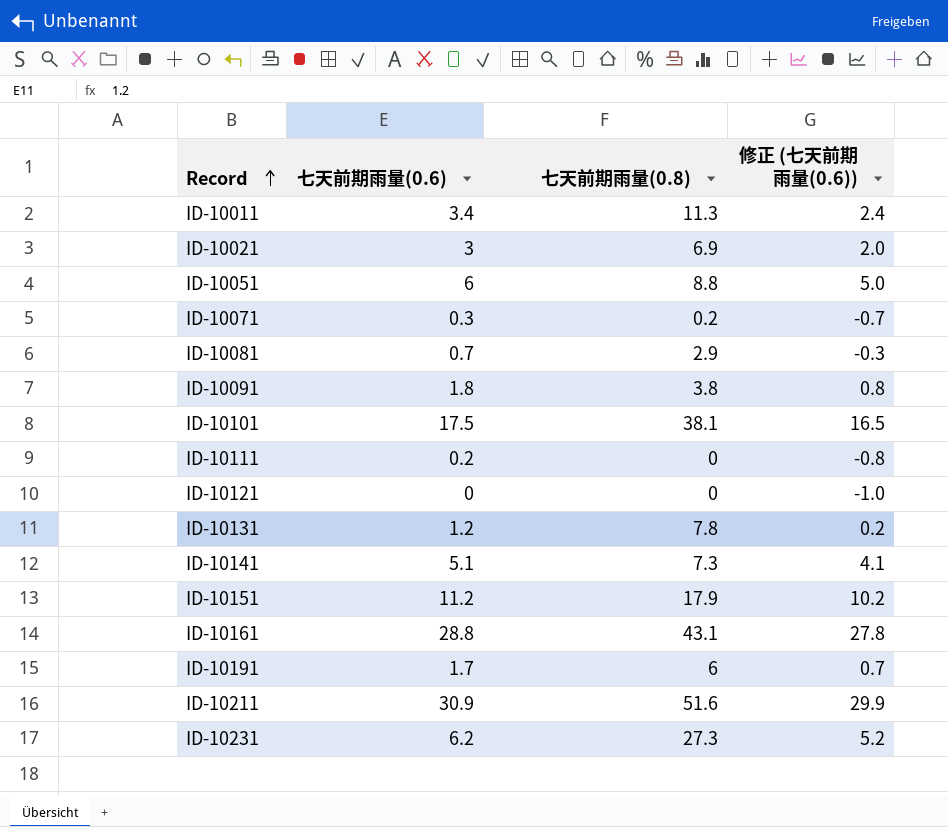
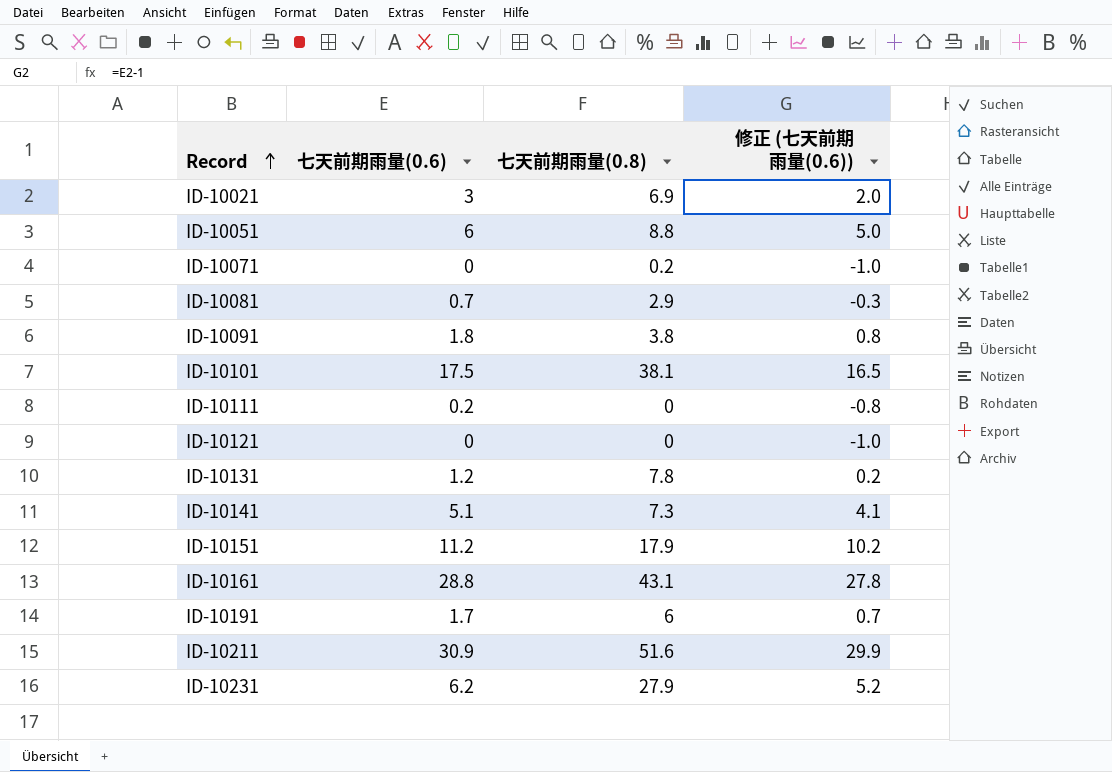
row ID-10011: 3.4 | 11.3 | 2.4 -> none
ID-10071 | 七天前期雨量(0.6): 0.3 -> 0
ID-10071 | 修正 (七天前期雨量(0.6)): -0.7 -> -1.0
ID-10231 | 七天前期雨量(0.8): 27.3 -> 27.9

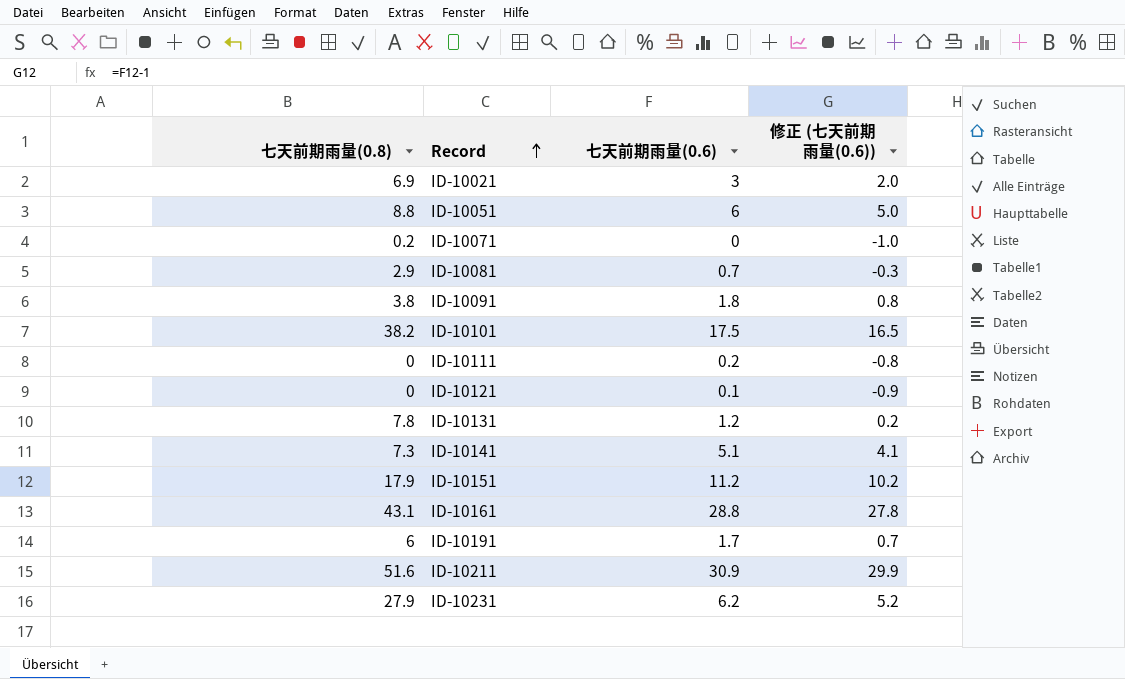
column 七天前期雨量(0.8) | position: 3 -> 1
ID-10101 | 七天前期雨量(0.8): 38.1 -> 38.2
ID-10121 | 七天前期雨量(0.6): 0 -> 0.1
ID-10121 | 修正 (七天前期雨量(0.6)): -1.0 -> -0.9

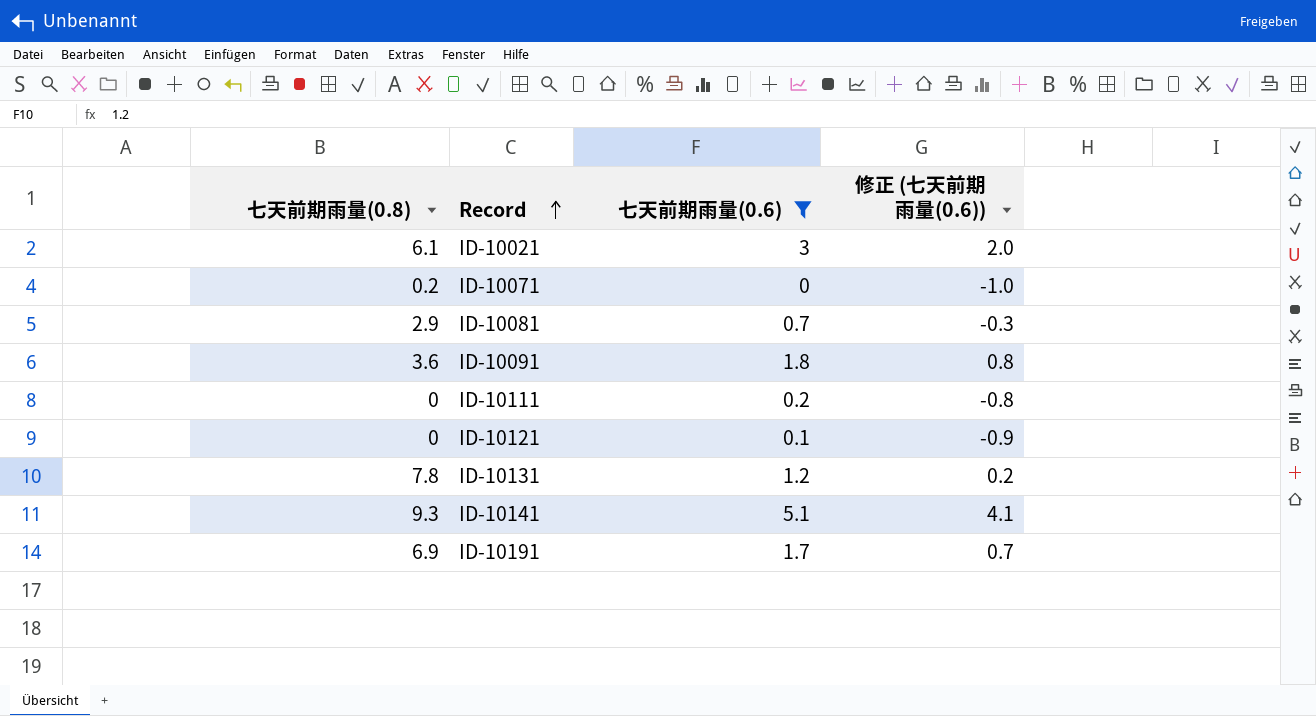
filter: none -> 七天前期雨量(0.6) <= 5.1
ID-10021 | 七天前期雨量(0.8): 6.9 -> 6.1
ID-10091 | 七天前期雨量(0.8): 3.8 -> 3.6
ID-10141 | 七天前期雨量(0.8): 7.3 -> 9.3
ID-10191 | 七天前期雨量(0.8): 6 -> 6.9

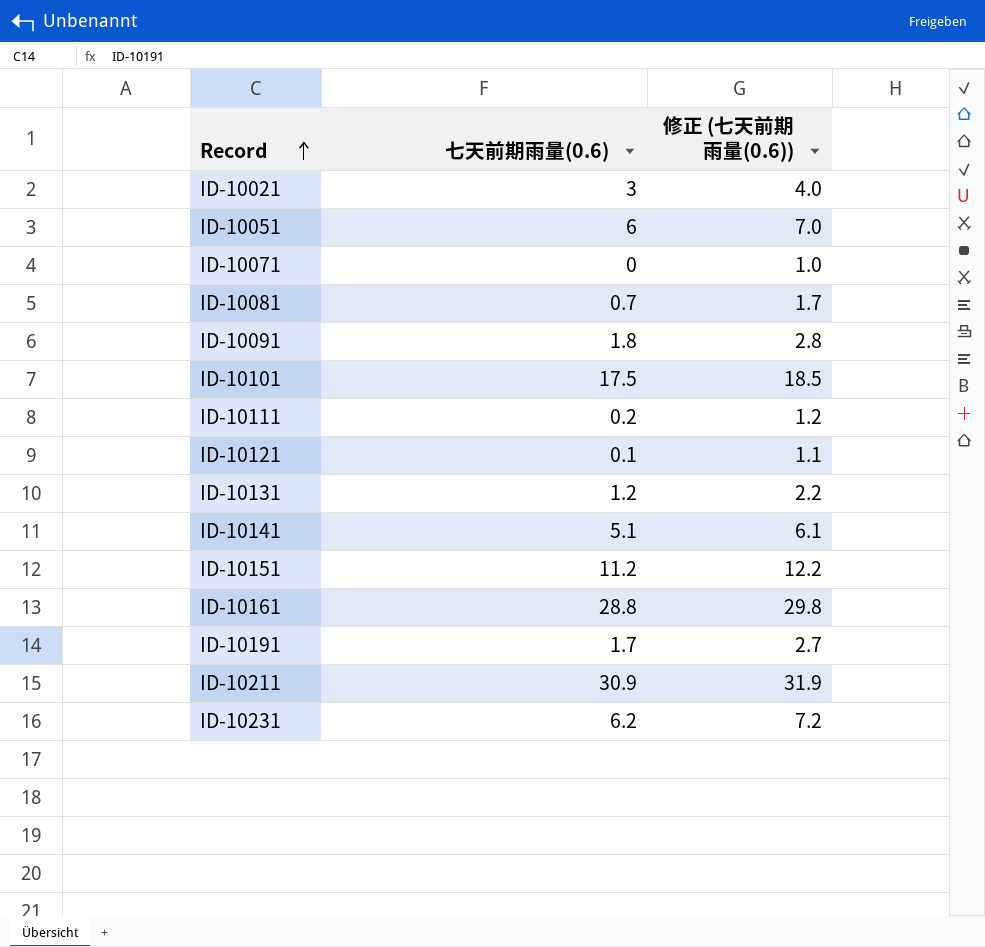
filter: 七天前期雨量(0.6) <= 5.1 -> none
column 七天前期雨量(0.8) | position: 1 -> none
column 修正 (七天前期雨量(0.6)) | formula: [七天前期雨量(0.6)] - 1 -> [七天前期雨量(0.6)] + 1

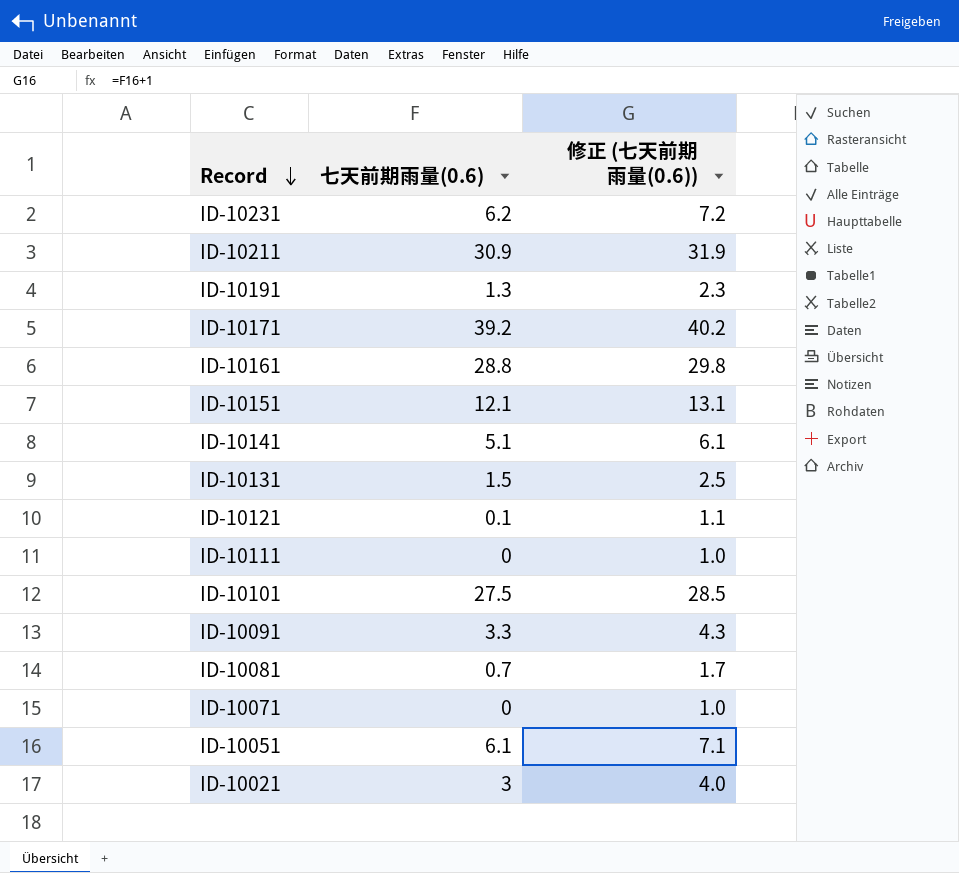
row order: Record ascending -> Record descending
ID-10191 | 七天前期雨量(0.6): 1.7 -> 1.3
ID-10191 | 修正 (七天前期雨量(0.6)): 2.7 -> 2.3
row ID-10171: none -> 39.2 | 40.2
ID-10151 | 七天前期雨量(0.6): 11.2 -> 12.1
ID-10151 | 修正 (七天前期雨量(0.6)): 12.2 -> 13.1
ID-10131 | 七天前期雨量(0.6): 1.2 -> 1.5
ID-10131 | 修正 (七天前期雨量(0.6)): 2.2 -> 2.5
ID-10111 | 七天前期雨量(0.6): 0.2 -> 0
ID-10111 | 修正 (七天前期雨量(0.6)): 1.2 -> 1.0
ID-10101 | 七天前期雨量(0.6): 17.5 -> 27.5
ID-10101 | 修正 (七天前期雨量(0.6)): 18.5 -> 28.5
ID-10091 | 七天前期雨量(0.6): 1.8 -> 3.3
ID-10091 | 修正 (七天前期雨量(0.6)): 2.8 -> 4.3
ID-10051 | 七天前期雨量(0.6): 6 -> 6.1
ID-10051 | 修正 (七天前期雨量(0.6)): 7.0 -> 7.1

